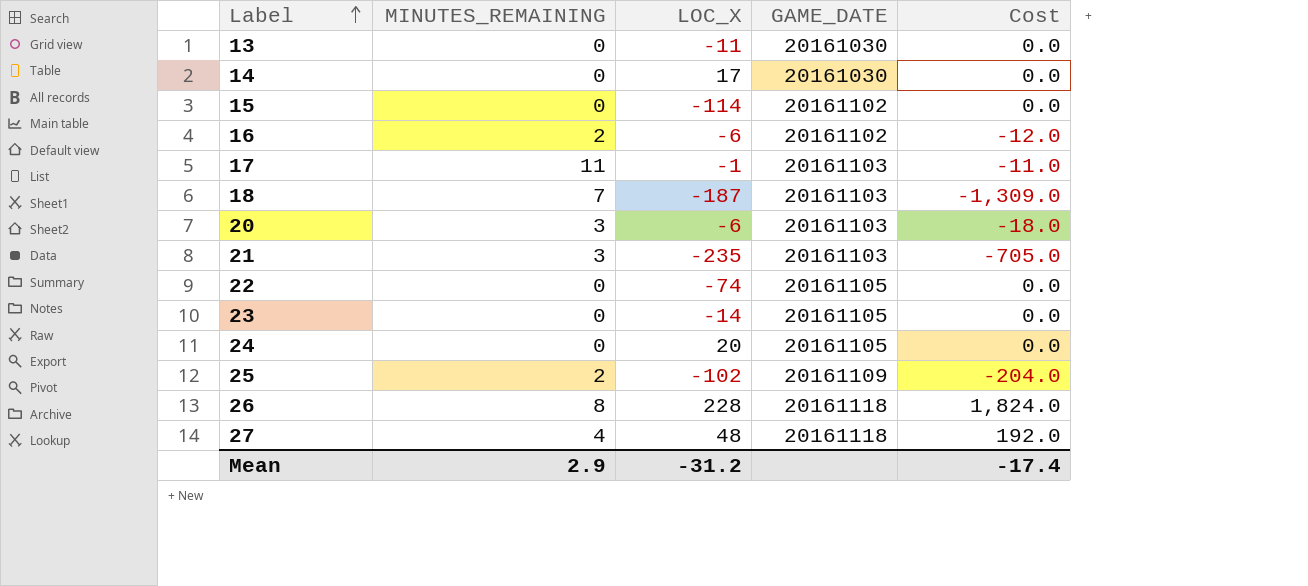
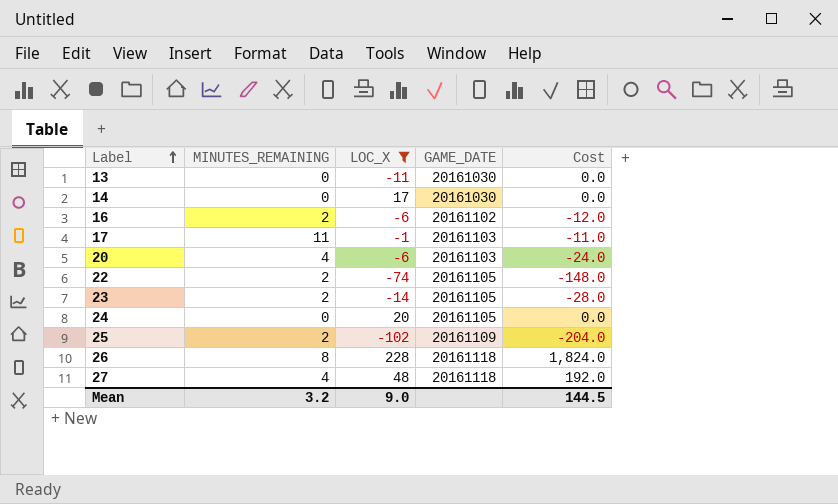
filter: none -> LOC_X >= -102
20 | MINUTES_REMAINING: 3 -> 4
20 | Cost: -18.0 -> -24.0
22 | MINUTES_REMAINING: 0 -> 2
22 | Cost: 0.0 -> -148.0
23 | MINUTES_REMAINING: 0 -> 2
23 | Cost: 0.0 -> -28.0
Mean | MINUTES_REMAINING: 2.9 -> 3.2
Mean | LOC_X: -31.2 -> 9.0
Mean | Cost: -17.4 -> 144.5

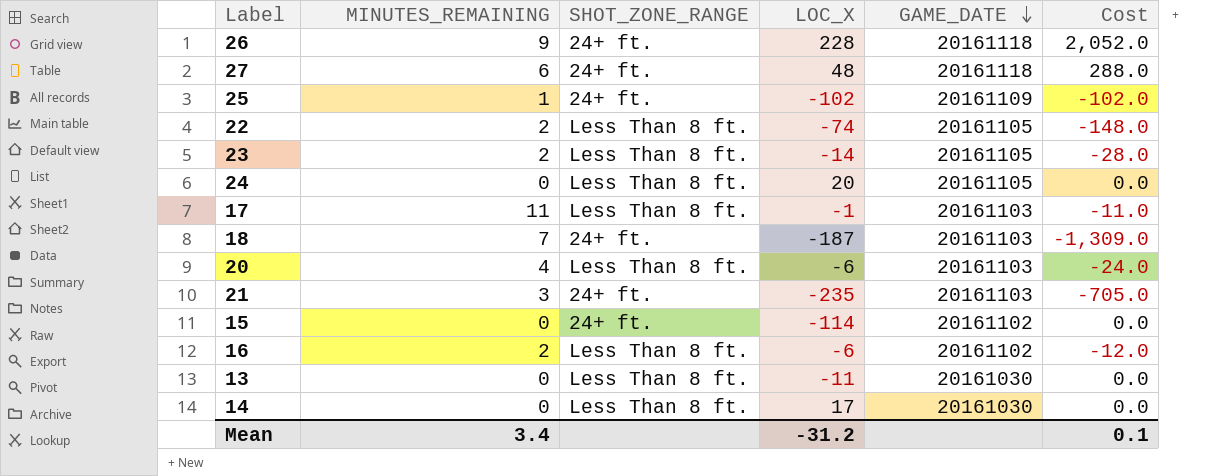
filter: LOC_X >= -102 -> none
row order: Label ascending -> GAME_DATE descending
column SHOT_ZONE_RANGE | position: none -> 3
26 | MINUTES_REMAINING: 8 -> 9
26 | Cost: 1,824.0 -> 2,052.0
27 | MINUTES_REMAINING: 4 -> 6
27 | Cost: 192.0 -> 288.0
25 | MINUTES_REMAINING: 2 -> 1
25 | Cost: -204.0 -> -102.0
Mean | MINUTES_REMAINING: 3.2 -> 3.4
Mean | LOC_X: 9.0 -> -31.2
Mean | Cost: 144.5 -> 0.1

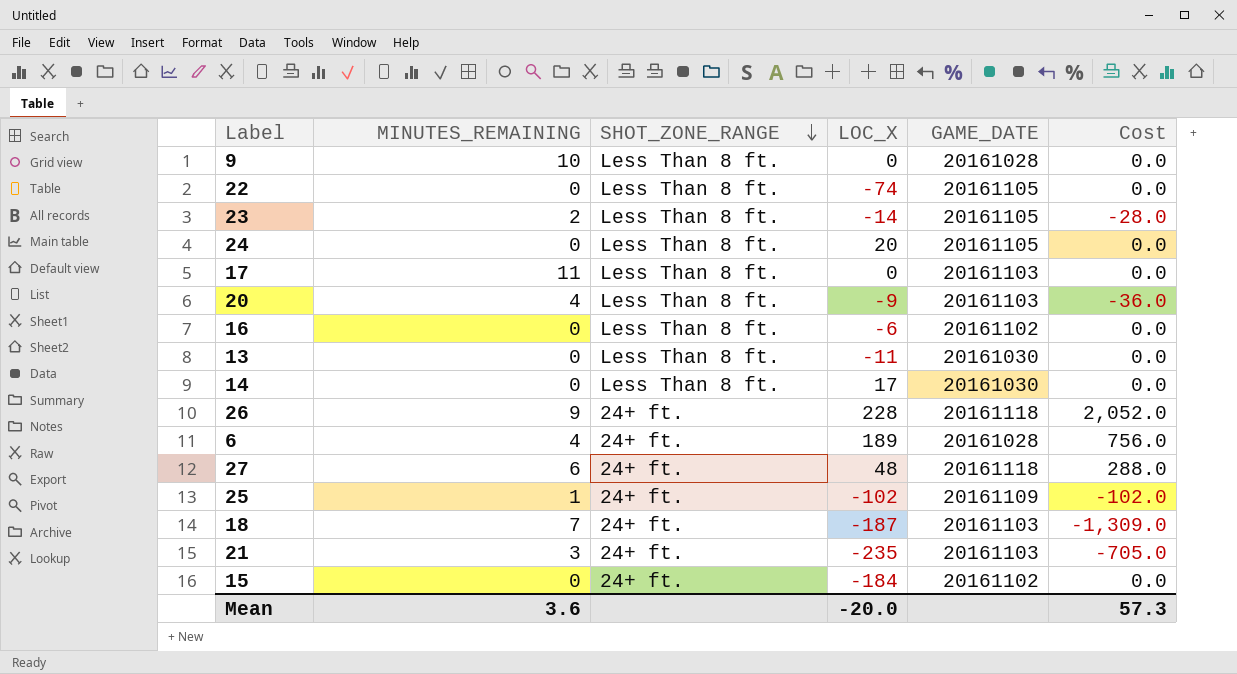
row order: GAME_DATE descending -> SHOT_ZONE_RANGE descending
row 9: none -> 10 | Less Than 8 ft. | 0 | 20161028 | 0.0
22 | MINUTES_REMAINING: 2 -> 0
22 | Cost: -148.0 -> 0.0
17 | LOC_X: -1 -> 0
17 | Cost: -11.0 -> 0.0
20 | LOC_X: -6 -> -9
20 | Cost: -24.0 -> -36.0
16 | MINUTES_REMAINING: 2 -> 0
16 | Cost: -12.0 -> 0.0
row 6: none -> 4 | 24+ ft. | 189 | 20161028 | 756.0
15 | LOC_X: -114 -> -184
Mean | MINUTES_REMAINING: 3.4 -> 3.6
Mean | LOC_X: -31.2 -> -20.0
Mean | Cost: 0.1 -> 57.3

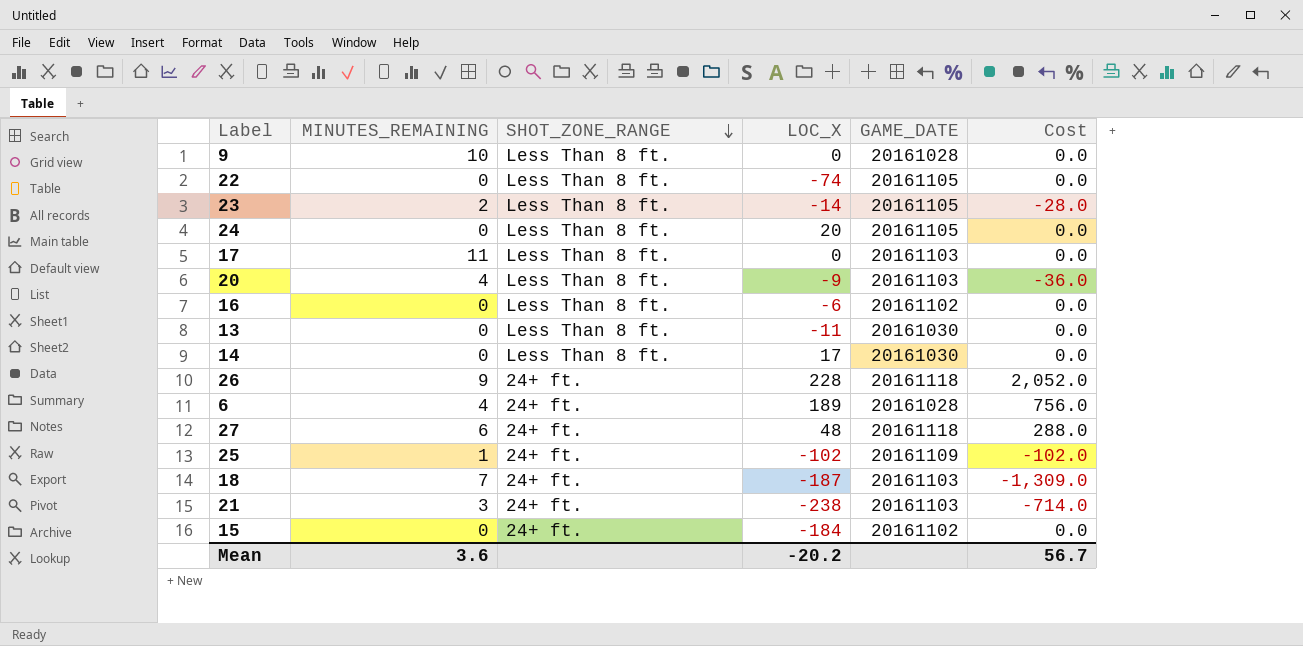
21 | LOC_X: -235 -> -238
21 | Cost: -705.0 -> -714.0
Mean | LOC_X: -20.0 -> -20.2
Mean | Cost: 57.3 -> 56.7

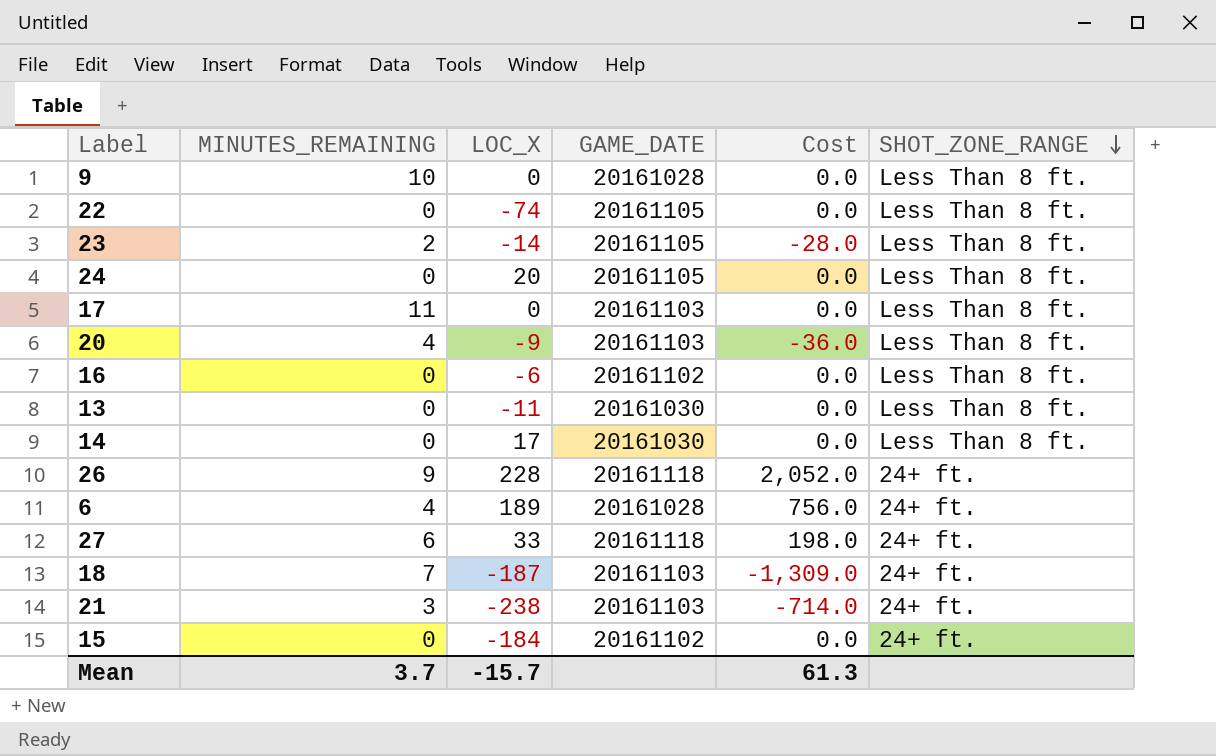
column SHOT_ZONE_RANGE | position: 3 -> 6
row 25: 1 | 24+ ft. | -102 | 20161109 | -102.0 -> none
27 | LOC_X: 48 -> 33
27 | Cost: 288.0 -> 198.0
Mean | MINUTES_REMAINING: 3.6 -> 3.7
Mean | LOC_X: -20.2 -> -15.7
Mean | Cost: 56.7 -> 61.3

